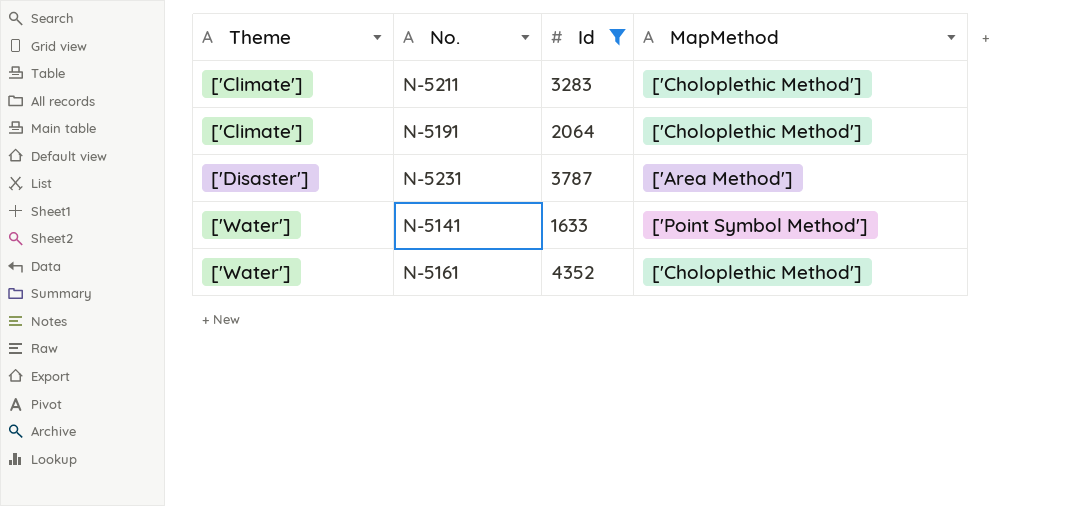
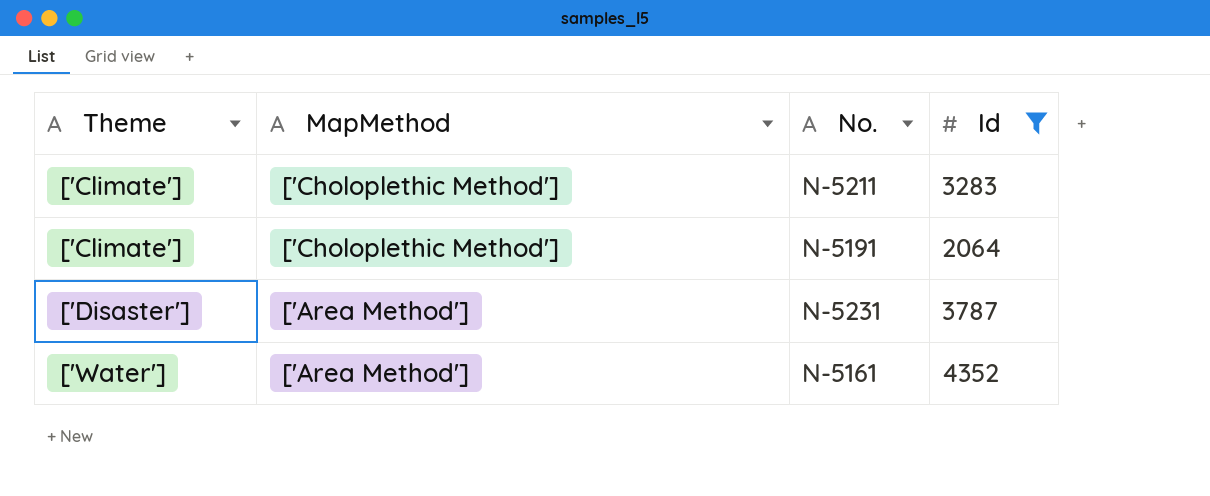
column MapMethod | position: 4 -> 2
row N-5141: ['Water'] | 1633 | ['Point Symbol Method'] -> none
N-5161 | MapMethod: ['Choloplethic Method'] -> ['Area Method']

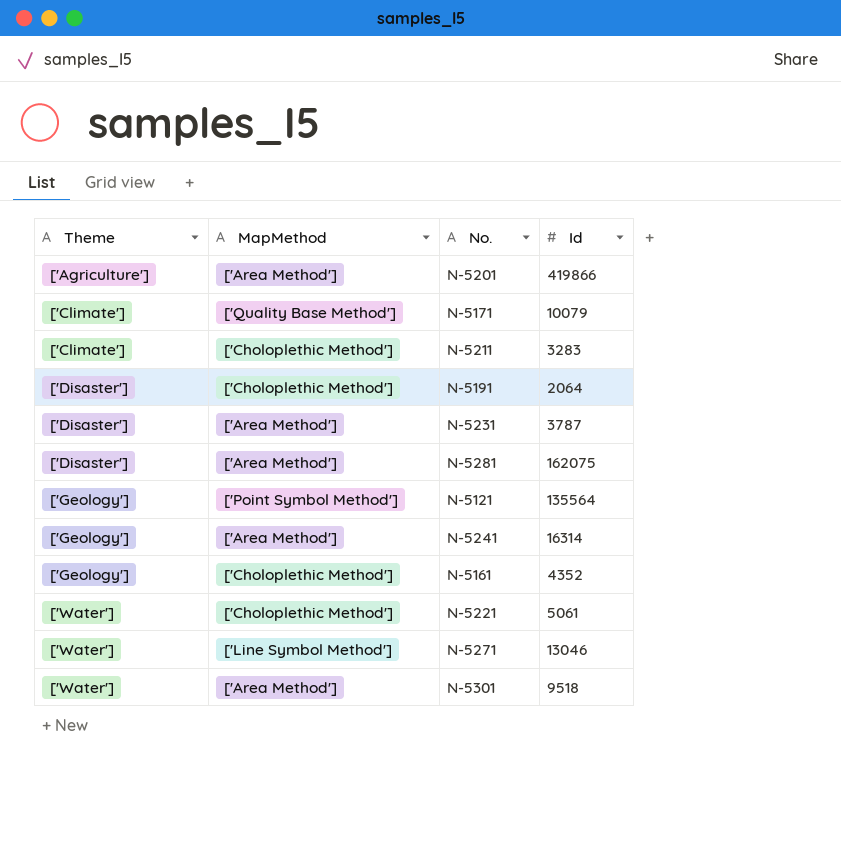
filter: Id <= 4352 -> none
N-5191 | Theme: ['Climate'] -> ['Disaster']
N-5161 | Theme: ['Water'] -> ['Geology']
N-5161 | MapMethod: ['Area Method'] -> ['Choloplethic Method']

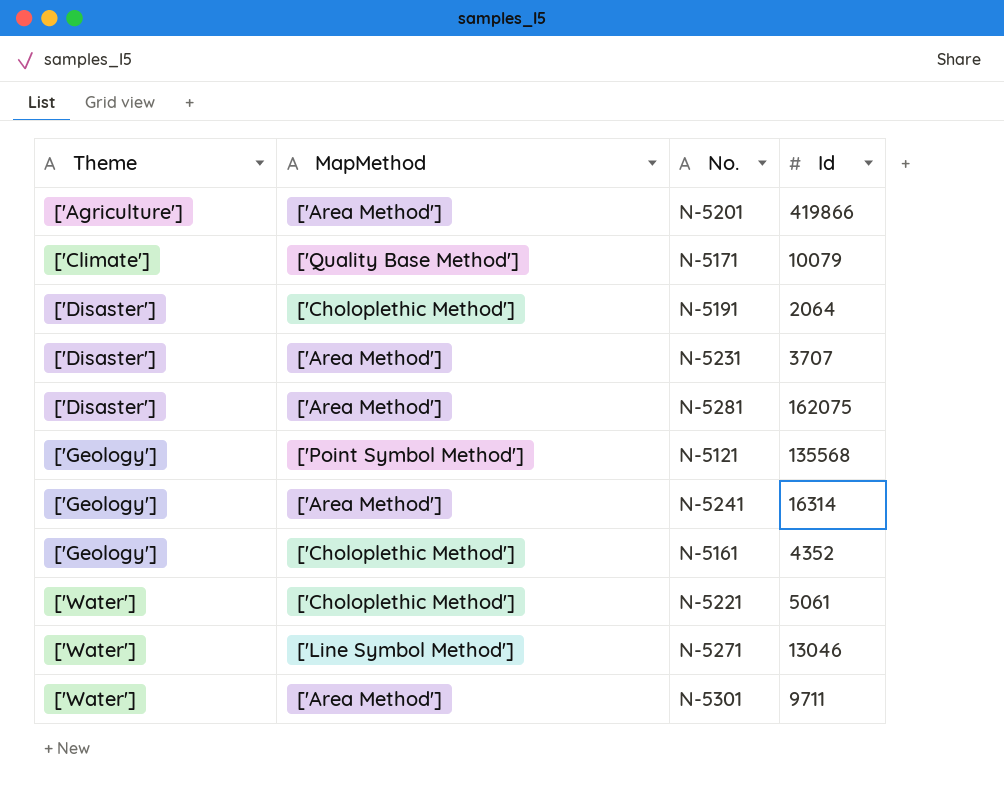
row N-5211: ['Climate'] | ['Choloplethic Method'] | 3283 -> none
N-5231 | Id: 3787 -> 3707
N-5121 | Id: 135564 -> 135568
N-5301 | Id: 9518 -> 9711

